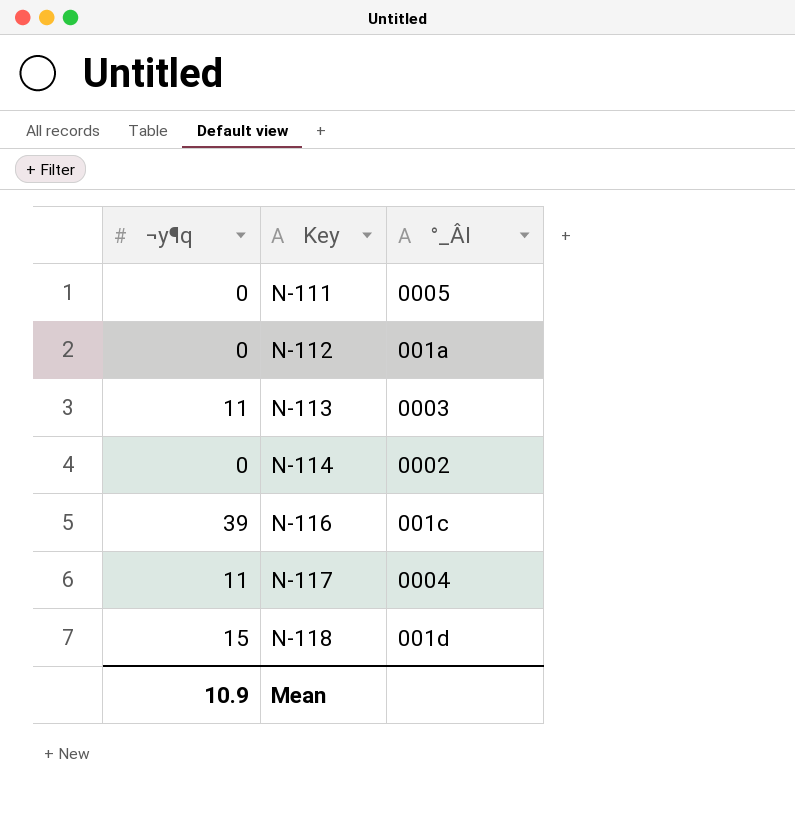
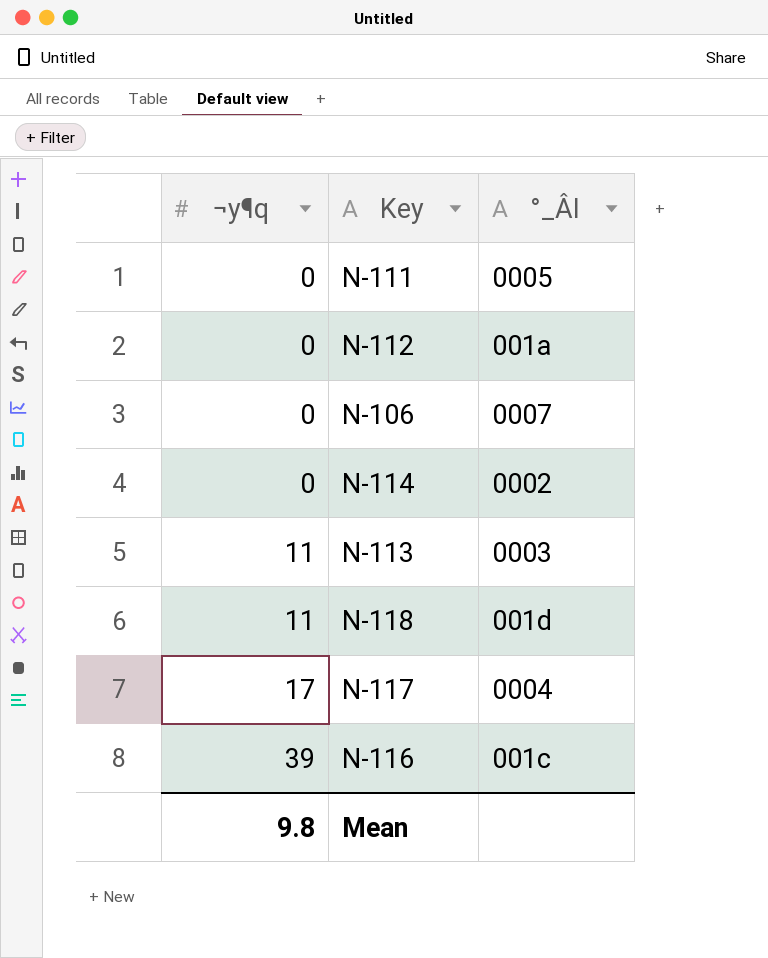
row order: Key ascending -> ¬y¶q ascending
row N-106: none -> 0 | 0007
N-118 | ¬y¶q: 15 -> 11
N-117 | ¬y¶q: 11 -> 17
Mean | ¬y¶q: 10.9 -> 9.8

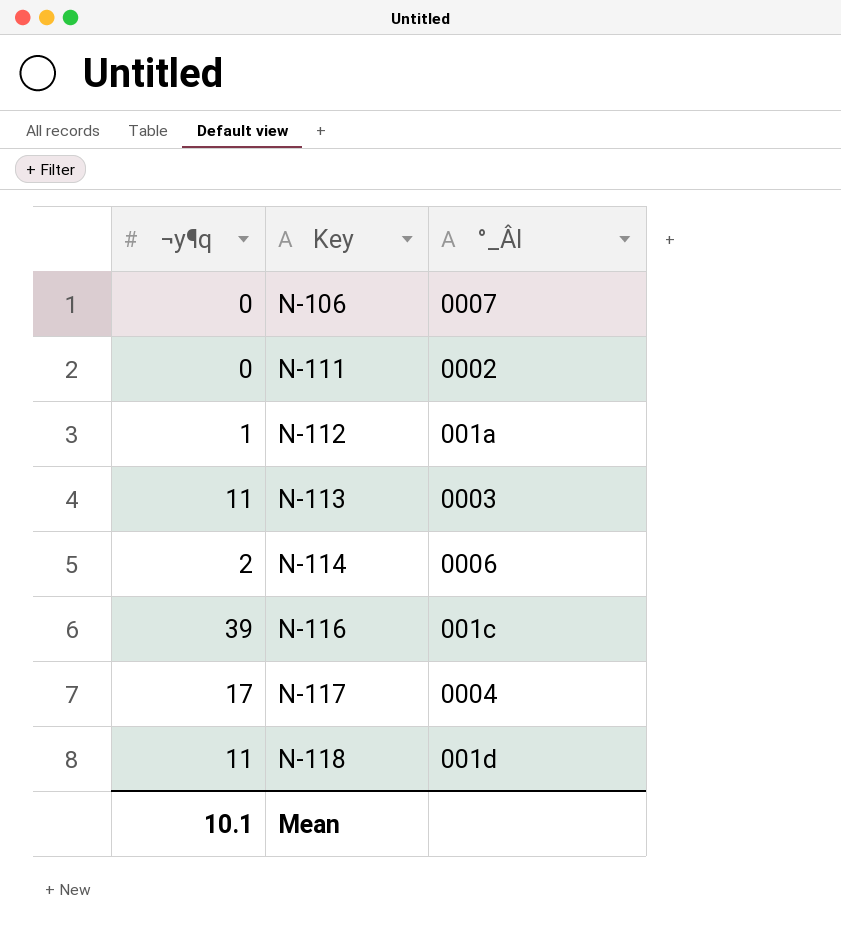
row order: ¬y¶q ascending -> Key ascending
N-111 | °_ÂI: 0005 -> 0002
N-112 | ¬y¶q: 0 -> 1
N-114 | ¬y¶q: 0 -> 2
N-114 | °_ÂI: 0002 -> 0006
Mean | ¬y¶q: 9.8 -> 10.1

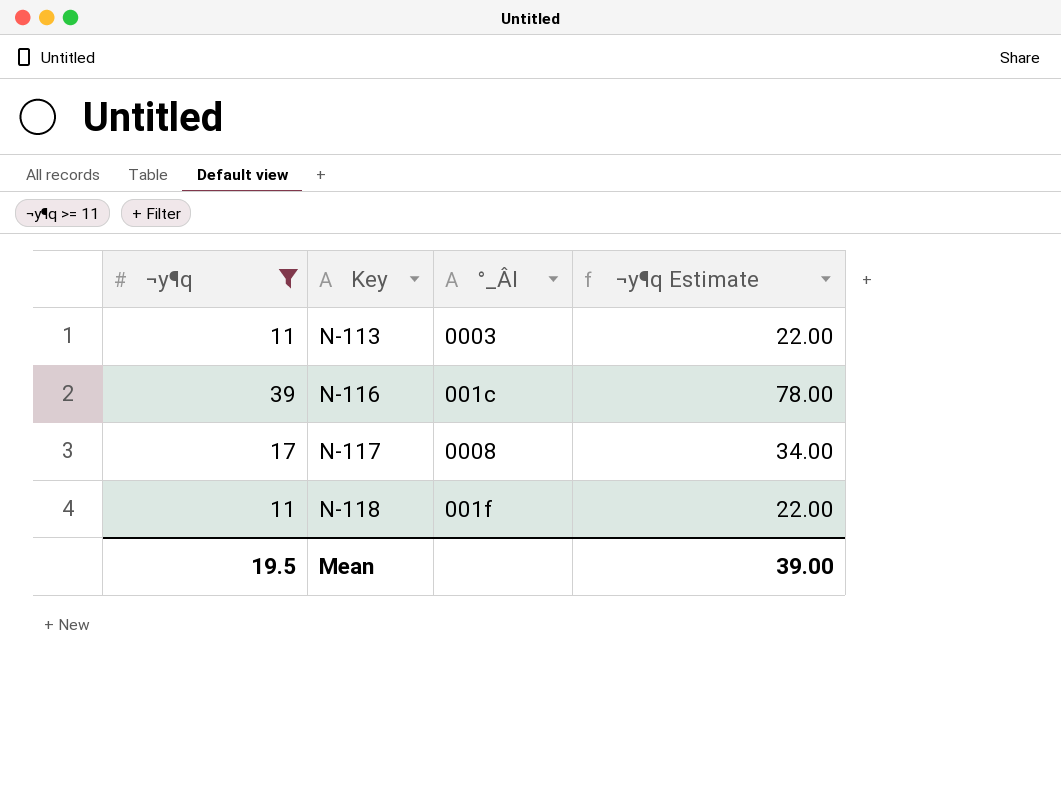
filter: none -> ¬y¶q >= 11
column ¬y¶q Estimate | formula: none -> [¬y¶q] * 2
N-117 | °_ÂI: 0004 -> 0008
N-118 | °_ÂI: 001d -> 001f
Mean | ¬y¶q: 10.1 -> 19.5

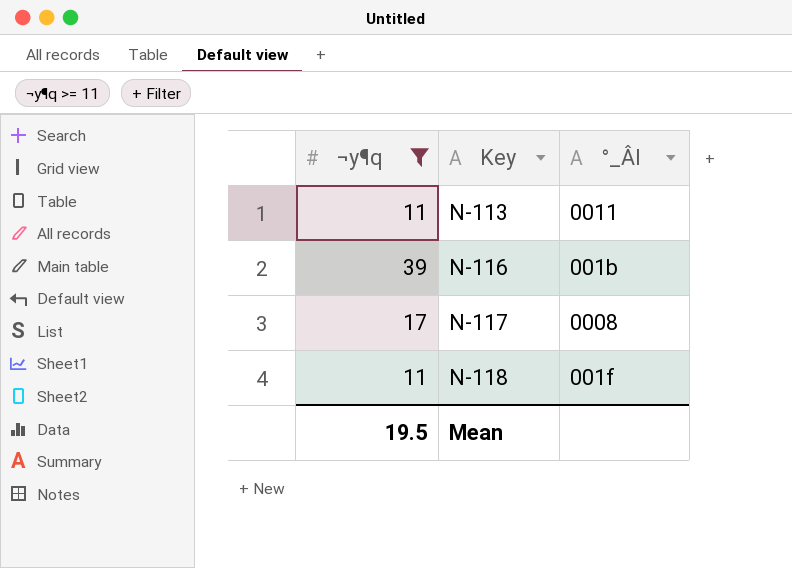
column ¬y¶q Estimate | formula: [¬y¶q] * 2 -> none
N-113 | °_ÂI: 0003 -> 0011
N-116 | °_ÂI: 001c -> 001b

